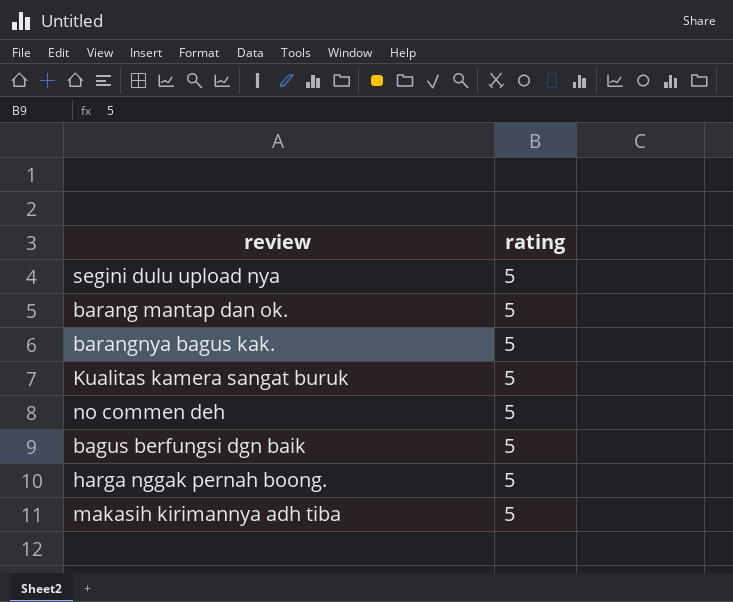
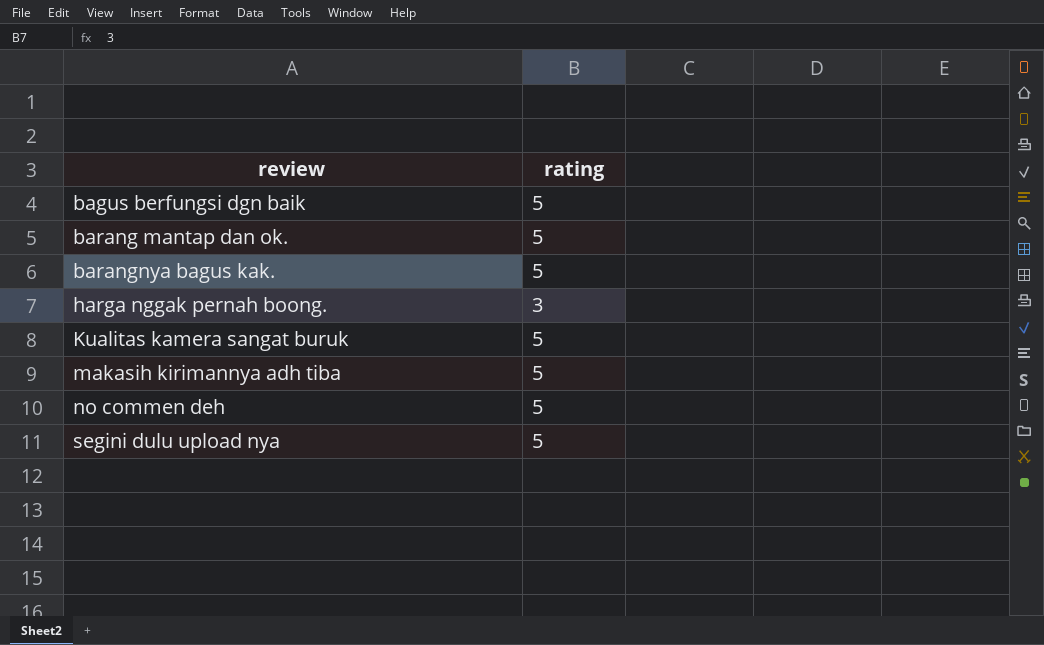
row order: none -> review ascending
harga nggak pernah boong. | rating: 5 -> 3

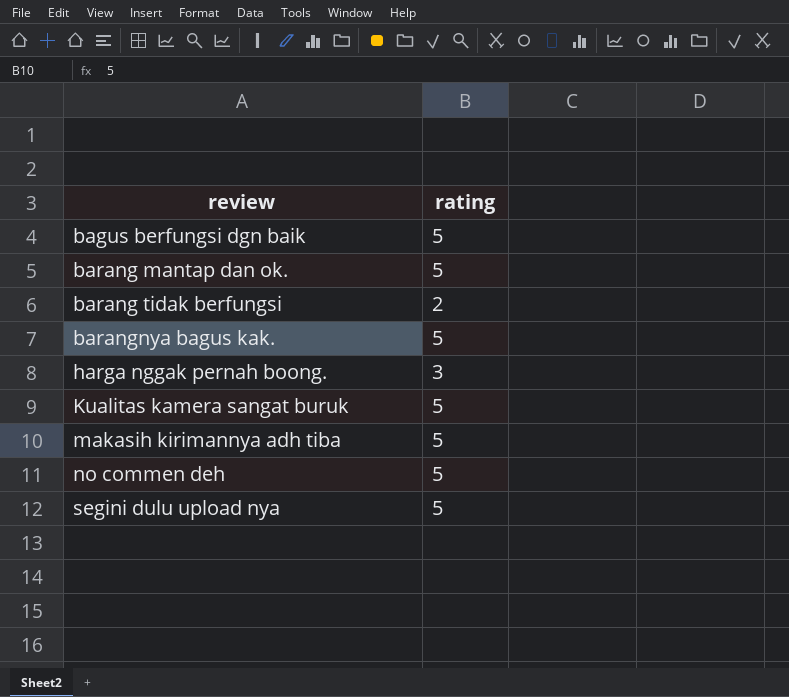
row barang tidak berfungsi: none -> 2

